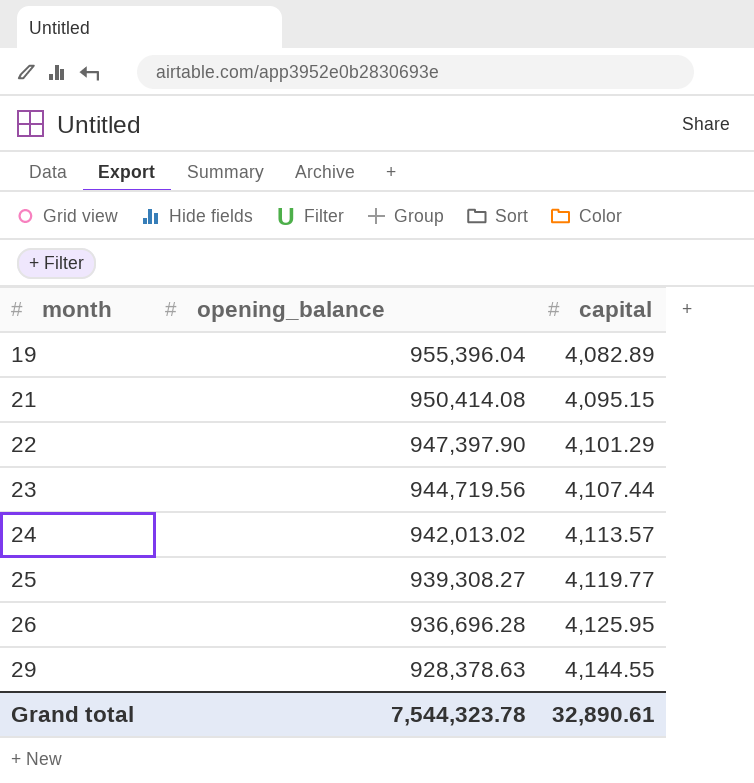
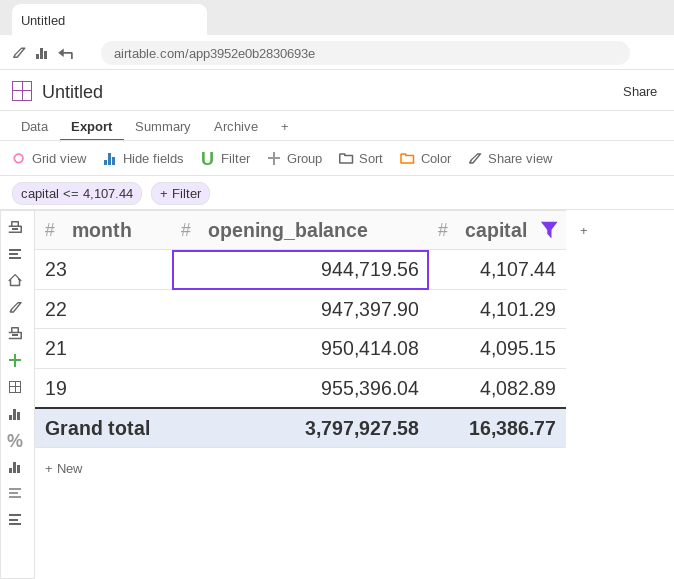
filter: none -> capital <= 4,107.44
row order: month ascending -> month descending
Grand total | opening_balance: 7,544,323.78 -> 3,797,927.58
Grand total | capital: 32,890.61 -> 16,386.77

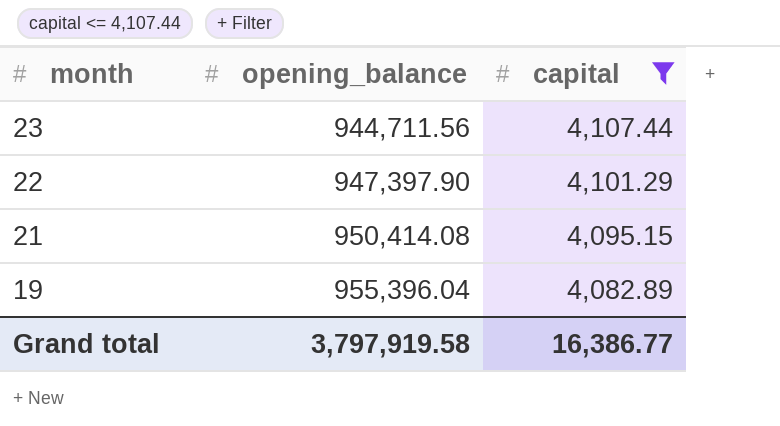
23 | opening_balance: 944,719.56 -> 944,711.56
Grand total | opening_balance: 3,797,927.58 -> 3,797,919.58

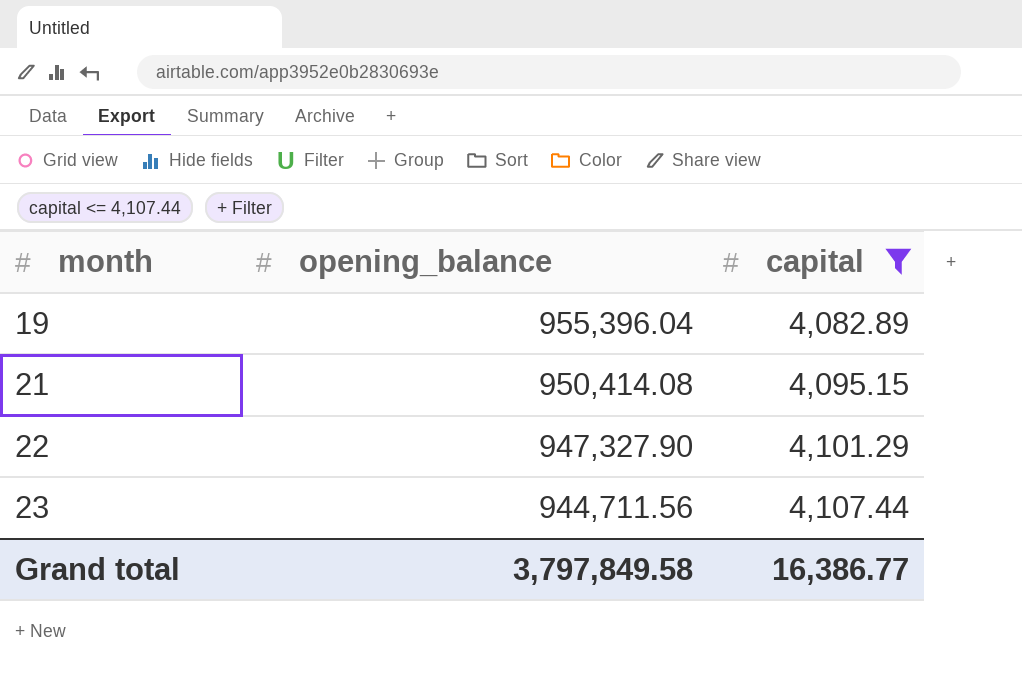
row order: month descending -> month ascending
22 | opening_balance: 947,397.90 -> 947,327.90
Grand total | opening_balance: 3,797,919.58 -> 3,797,849.58

